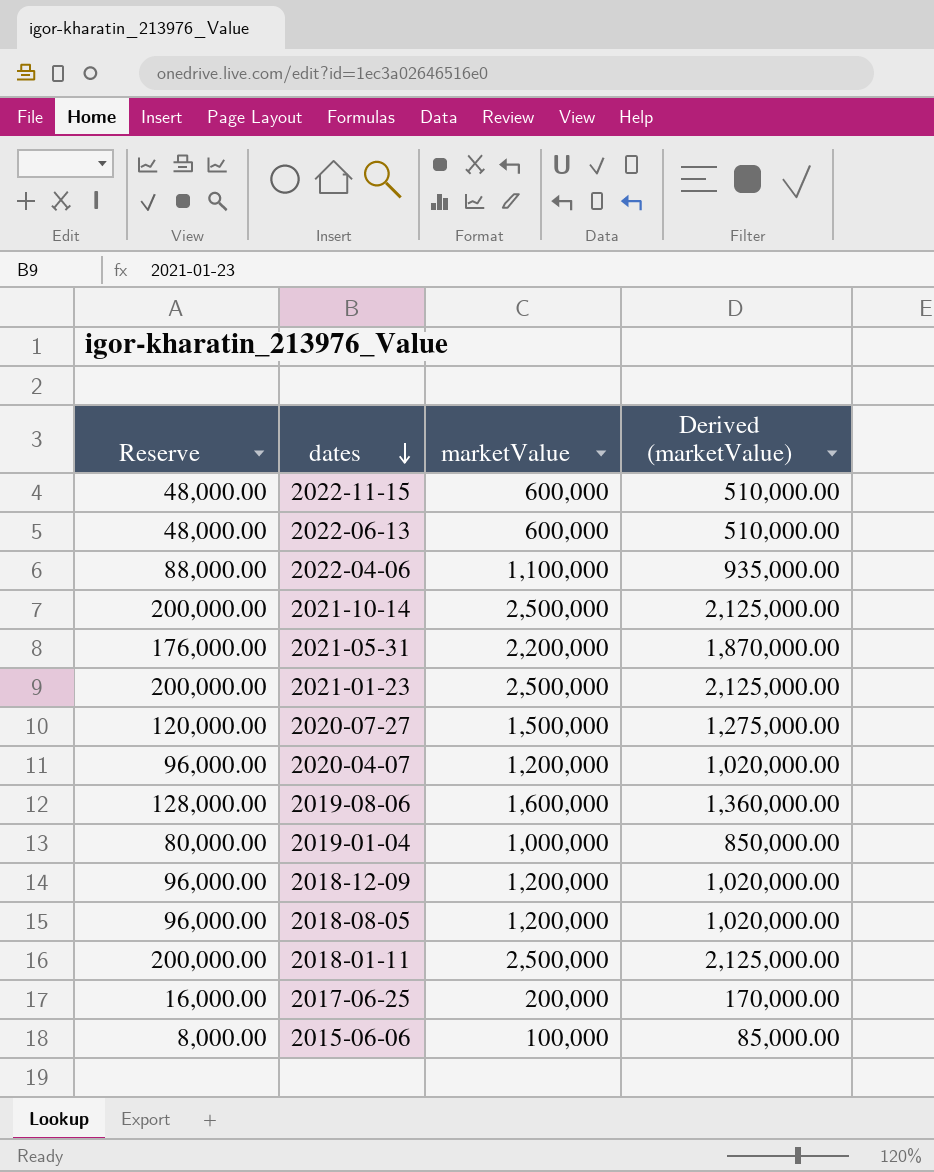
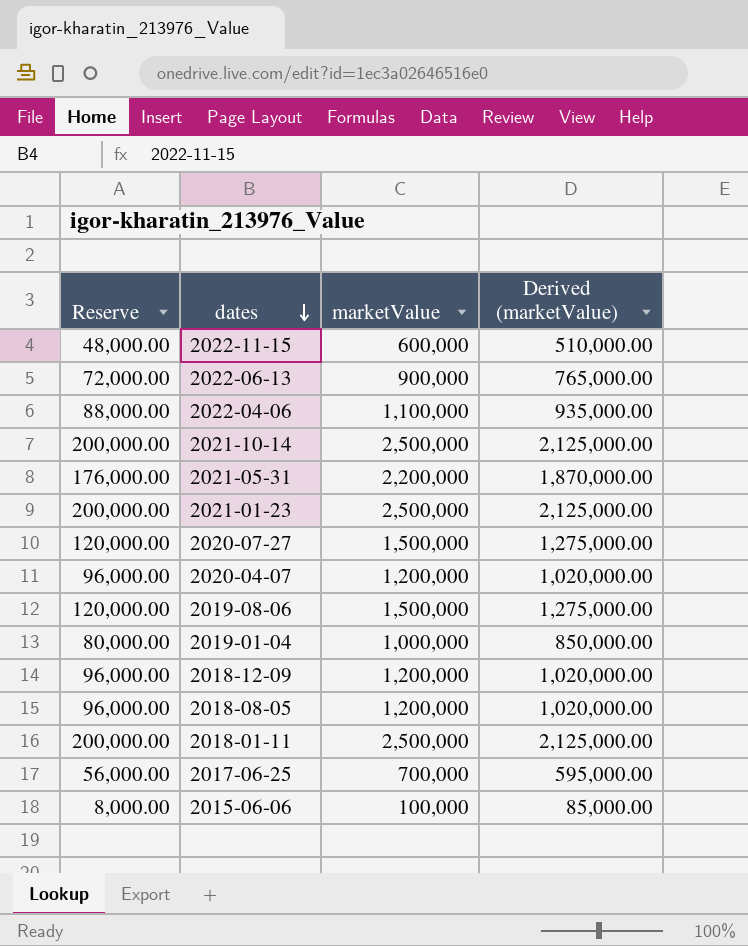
2022-06-13 | Reserve: 48,000.00 -> 72,000.00
2022-06-13 | marketValue: 600,000 -> 900,000
2022-06-13 | Derived (marketValue): 510,000.00 -> 765,000.00
2019-08-06 | Reserve: 128,000.00 -> 120,000.00
2019-08-06 | marketValue: 1,600,000 -> 1,500,000
2019-08-06 | Derived (marketValue): 1,360,000.00 -> 1,275,000.00
2017-06-25 | Reserve: 16,000.00 -> 56,000.00
2017-06-25 | marketValue: 200,000 -> 700,000
2017-06-25 | Derived (marketValue): 170,000.00 -> 595,000.00

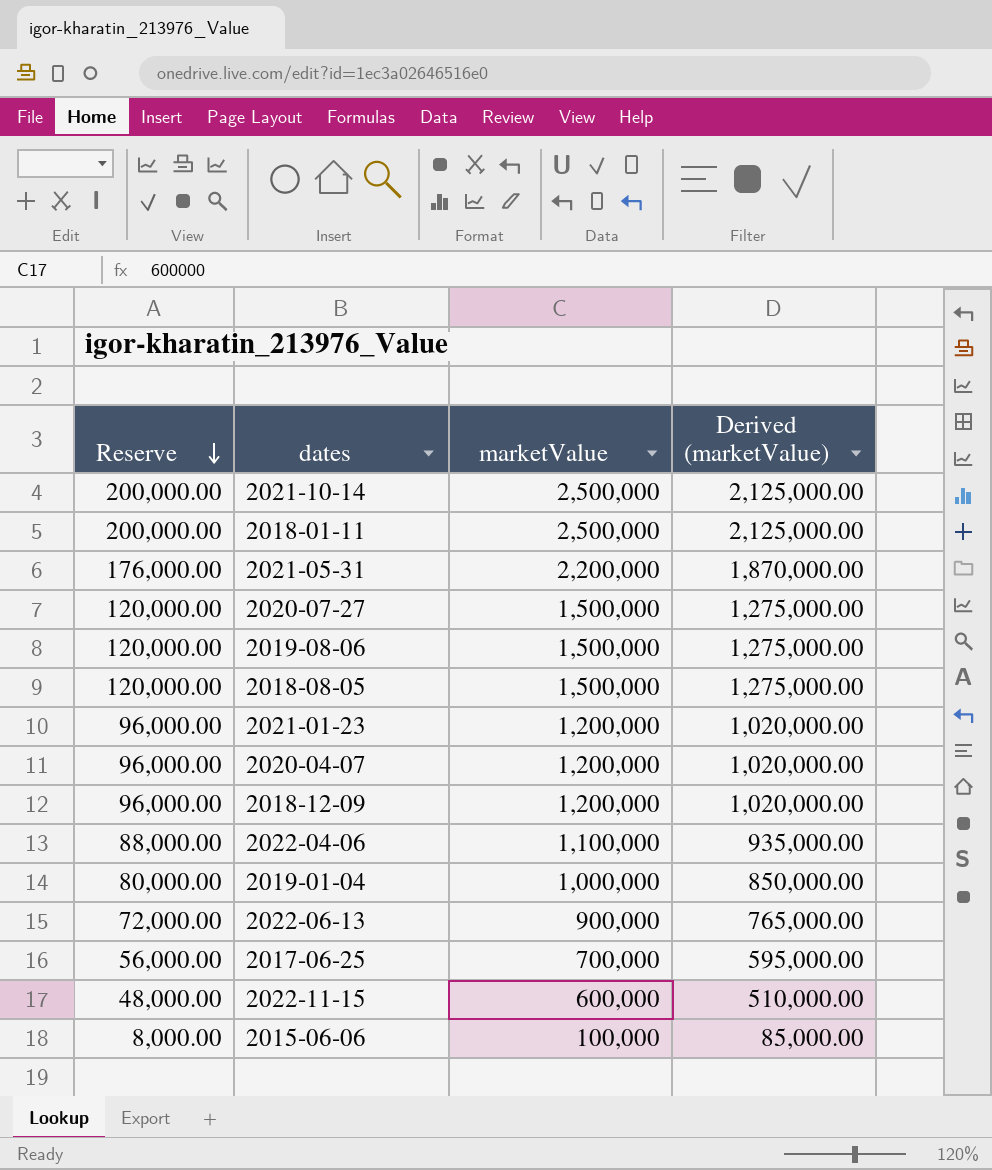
row order: dates descending -> Reserve descending
2018-08-05 | Reserve: 96,000.00 -> 120,000.00
2018-08-05 | marketValue: 1,200,000 -> 1,500,000
2018-08-05 | Derived (marketValue): 1,020,000.00 -> 1,275,000.00
2021-01-23 | Reserve: 200,000.00 -> 96,000.00
2021-01-23 | marketValue: 2,500,000 -> 1,200,000
2021-01-23 | Derived (marketValue): 2,125,000.00 -> 1,020,000.00

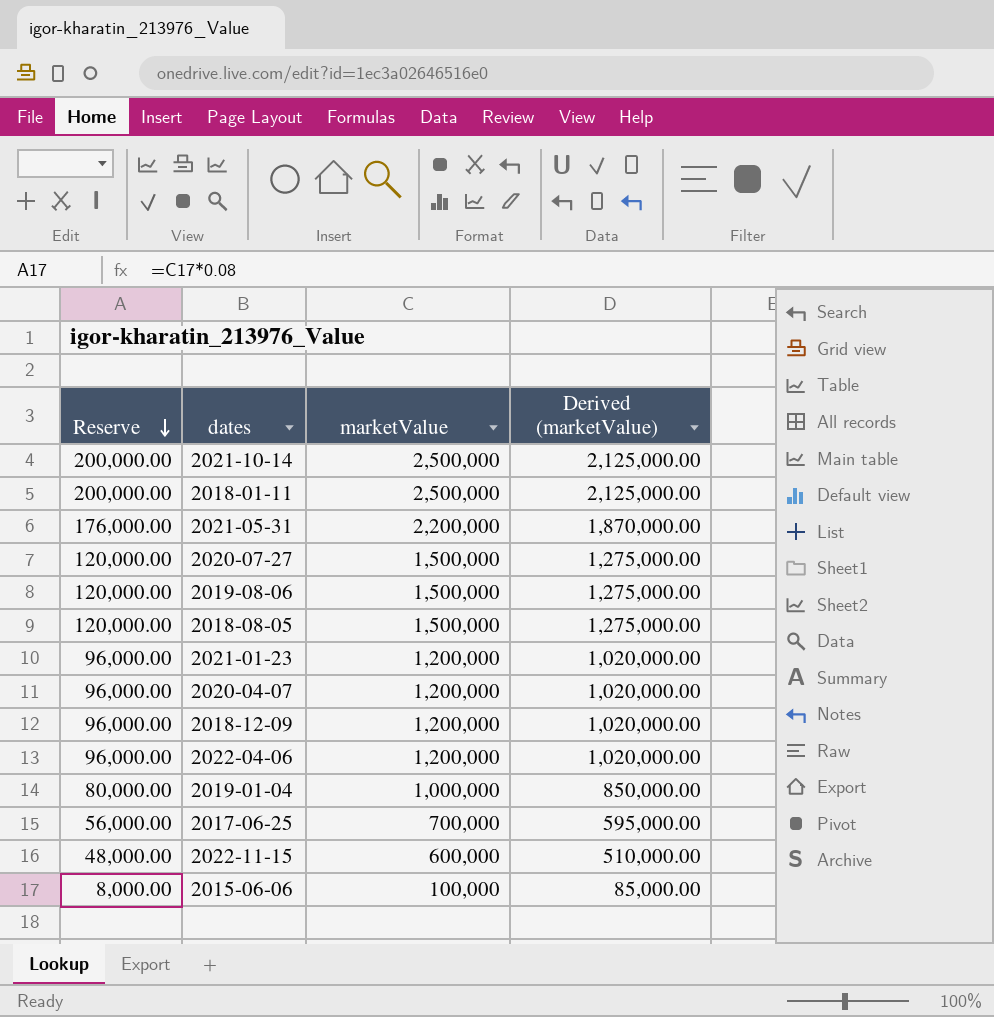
row 2022-06-13: 72,000.00 | 900,000 | 765,000.00 -> none
2022-04-06 | Reserve: 88,000.00 -> 96,000.00
2022-04-06 | marketValue: 1,100,000 -> 1,200,000
2022-04-06 | Derived (marketValue): 935,000.00 -> 1,020,000.00

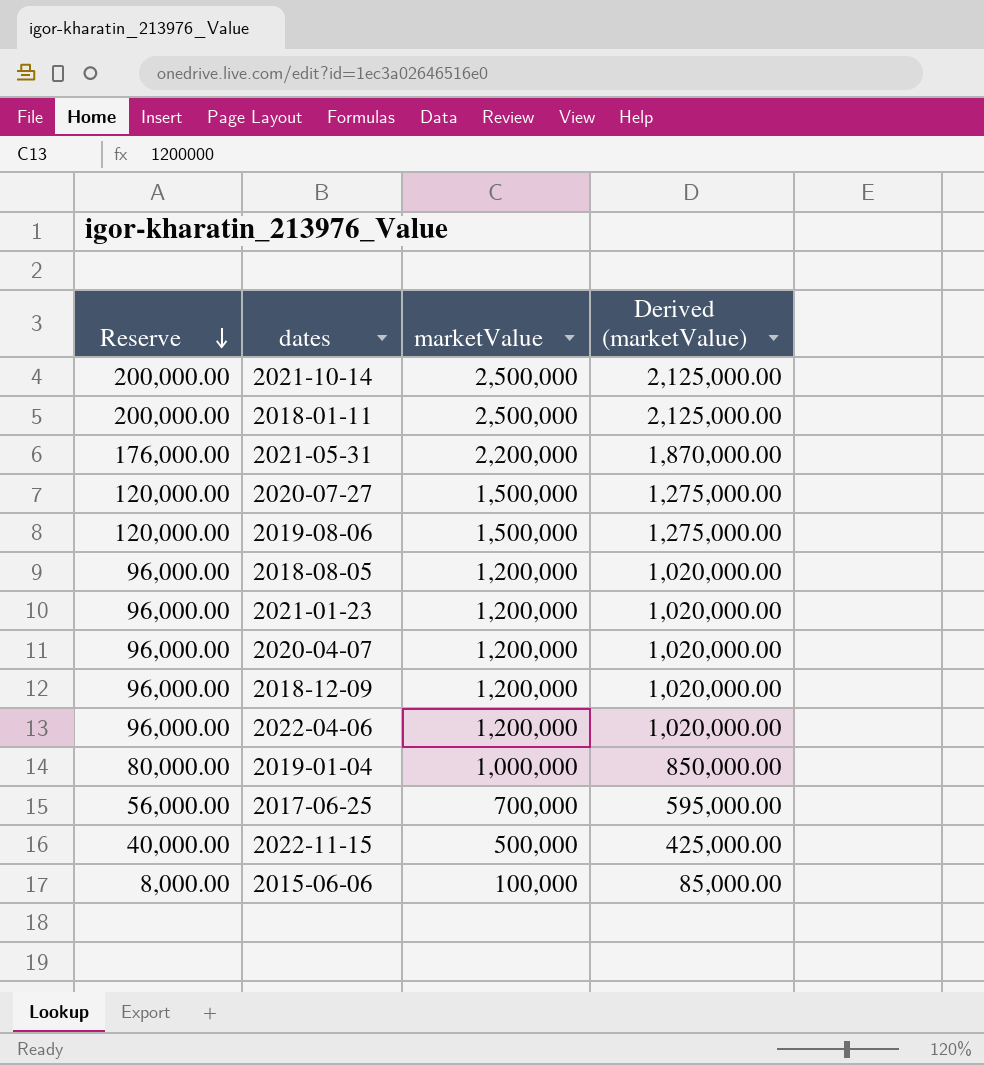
2018-08-05 | Reserve: 120,000.00 -> 96,000.00
2018-08-05 | marketValue: 1,500,000 -> 1,200,000
2018-08-05 | Derived (marketValue): 1,275,000.00 -> 1,020,000.00
2022-11-15 | Reserve: 48,000.00 -> 40,000.00
2022-11-15 | marketValue: 600,000 -> 500,000
2022-11-15 | Derived (marketValue): 510,000.00 -> 425,000.00

